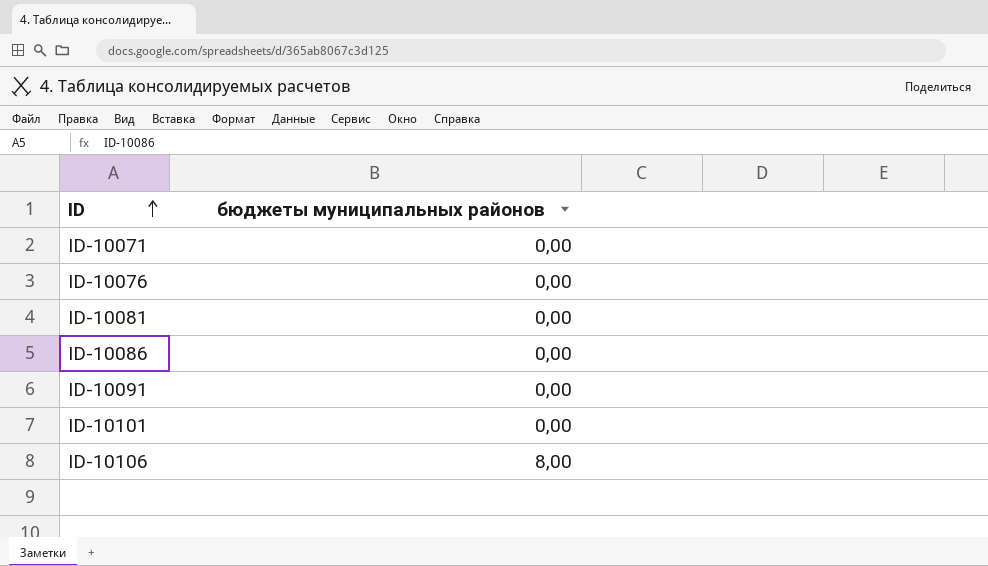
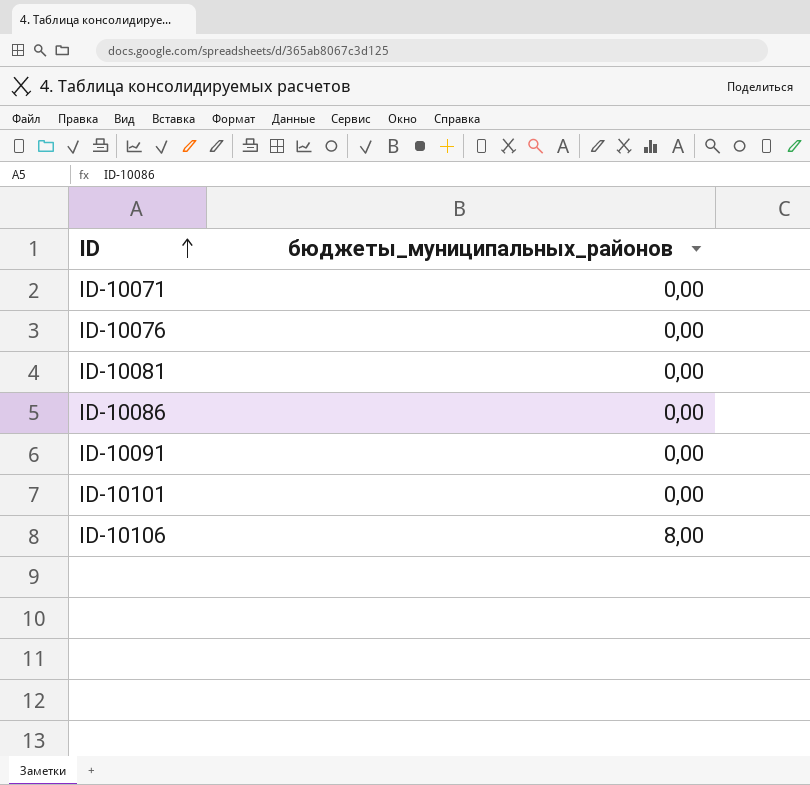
column name: бюджеты муниципальных районов -> бюджеты_муниципальных_районов

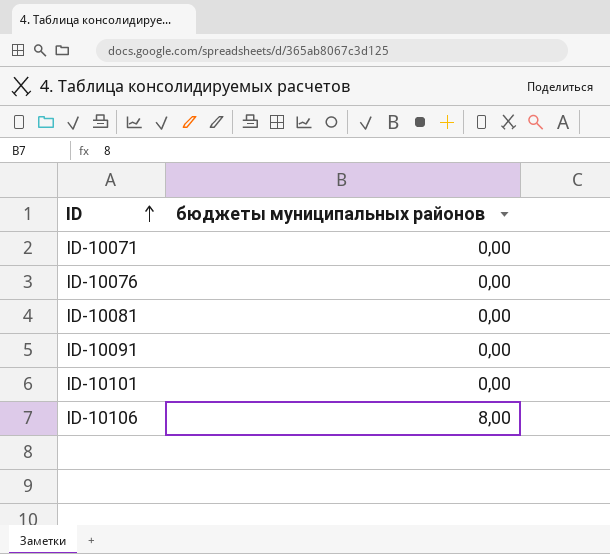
column name: бюджеты_муниципальных_районов -> бюджеты муниципальных районов
row ID-10086: 0,00 -> none

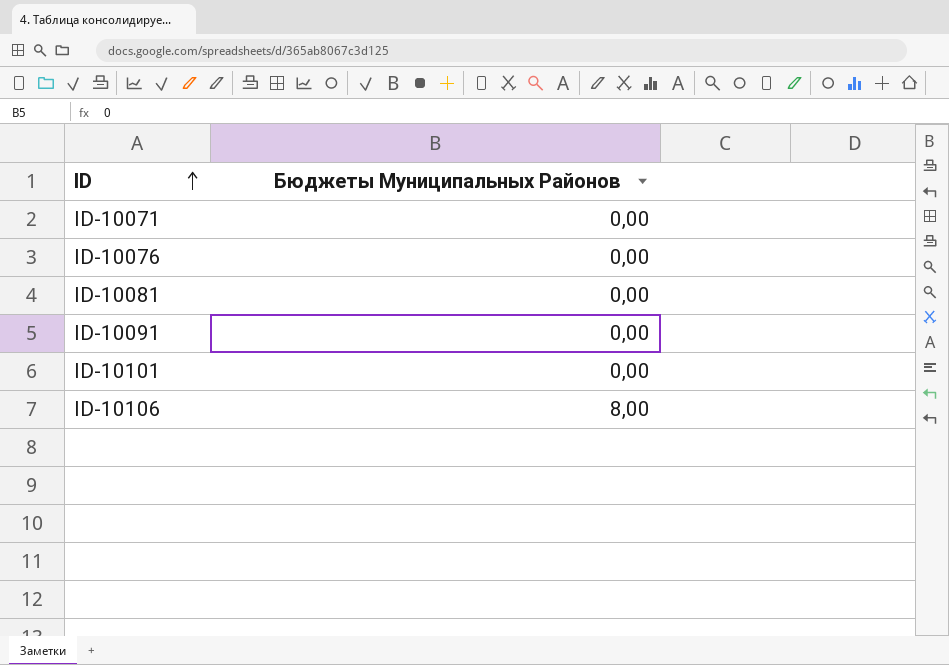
column name: бюджеты муниципальных районов -> Бюджеты Муниципальных Районов

